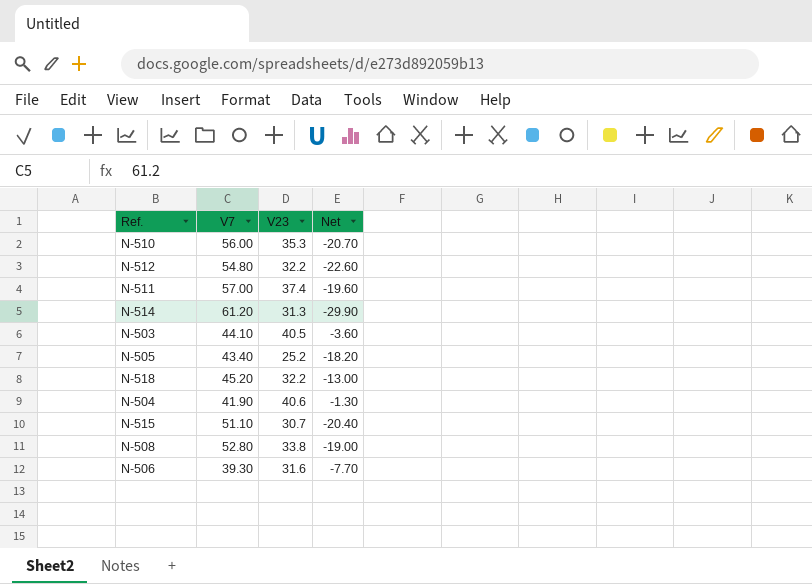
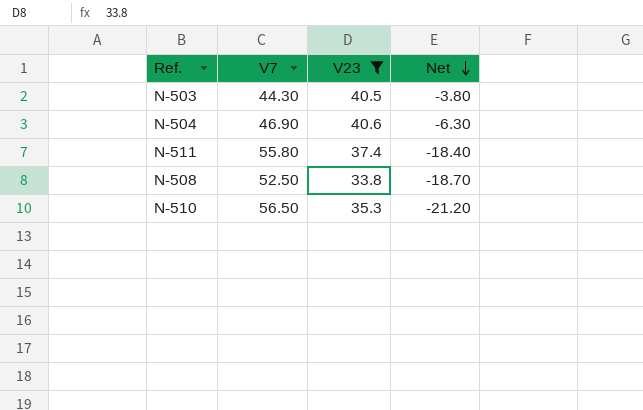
filter: none -> V23 >= 33.8
row order: none -> Net descending
N-503 | V7: 44.10 -> 44.30
N-503 | Net: -3.60 -> -3.80
N-504 | V7: 41.90 -> 46.90
N-504 | Net: -1.30 -> -6.30
N-511 | V7: 57.00 -> 55.80
N-511 | Net: -19.60 -> -18.40
N-508 | V7: 52.80 -> 52.50
N-508 | Net: -19.00 -> -18.70
N-510 | V7: 56.00 -> 56.50
N-510 | Net: -20.70 -> -21.20

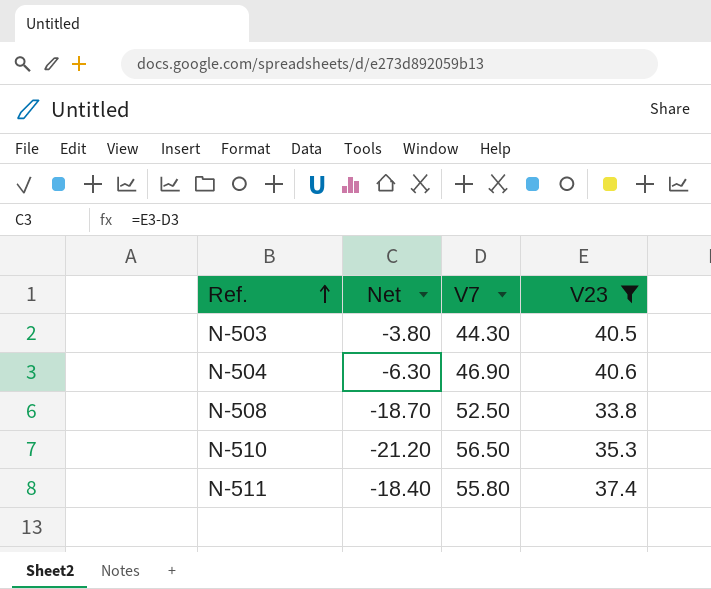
row order: Net descending -> Ref. ascending
column Net | position: 4 -> 2

